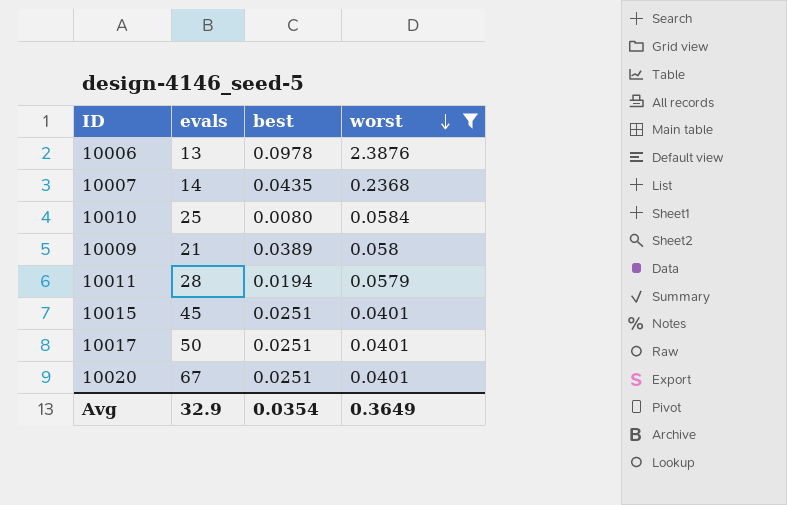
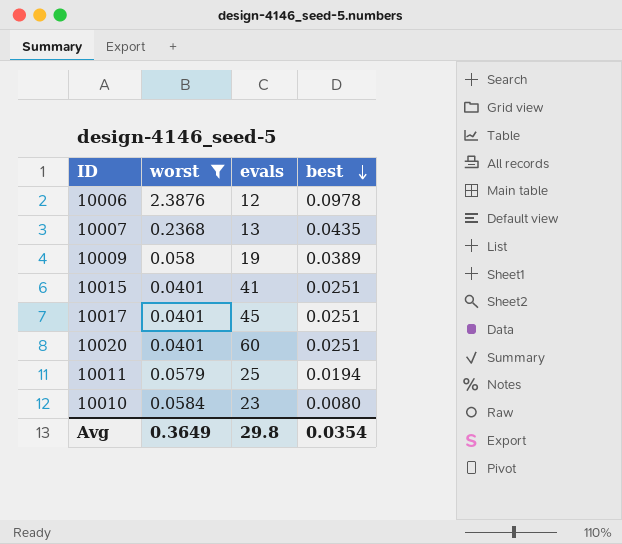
row order: worst descending -> best descending
column worst | position: 4 -> 2
10006 | evals: 13 -> 12
10007 | evals: 14 -> 13
10009 | evals: 21 -> 19
10015 | evals: 45 -> 41
10017 | evals: 50 -> 45
10020 | evals: 67 -> 60
10011 | evals: 28 -> 25
10010 | evals: 25 -> 23
Avg | evals: 32.9 -> 29.8

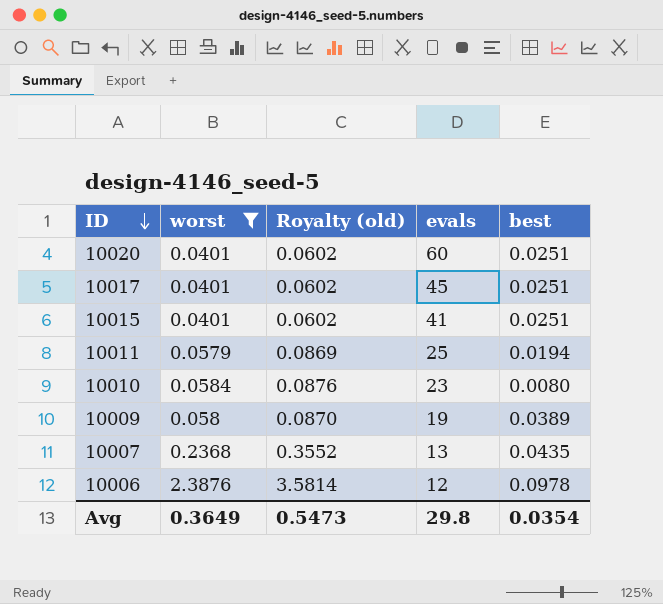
row order: best descending -> ID descending
column Royalty (old) | formula: none -> [worst] * 1.5

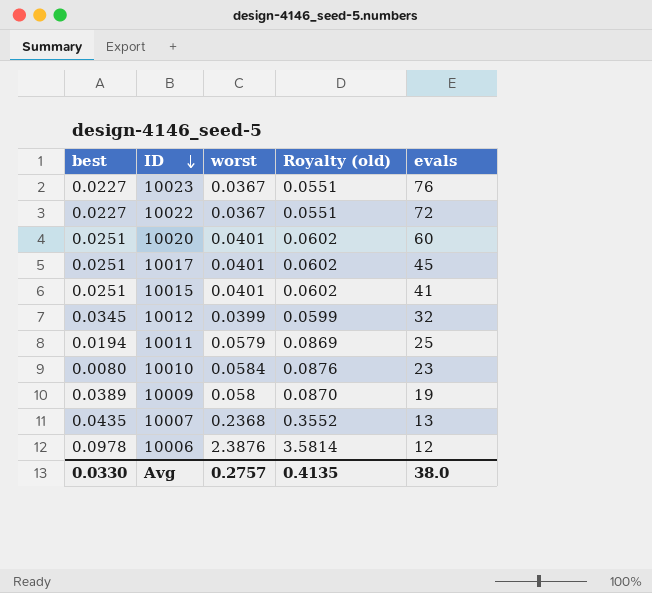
filter: worst >= 0.0401 -> none
column best | position: 5 -> 1
Avg | best: 0.0354 -> 0.0330
Avg | worst: 0.3649 -> 0.2757
Avg | Royalty (old): 0.5473 -> 0.4135
Avg | evals: 29.8 -> 38.0

